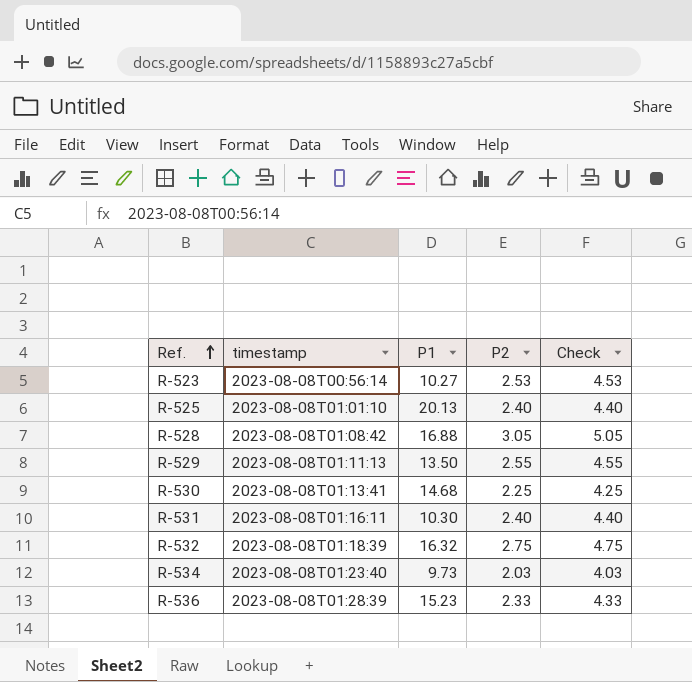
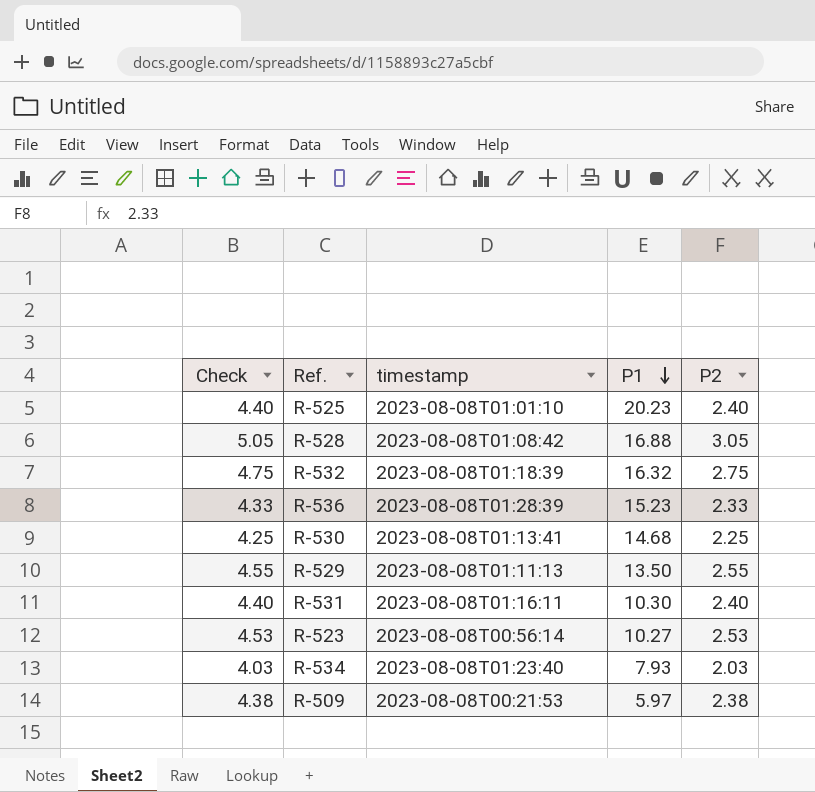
row order: Ref. ascending -> P1 descending
column Check | position: 5 -> 1
R-525 | P1: 20.13 -> 20.23
R-534 | P1: 9.73 -> 7.93
row R-509: none -> 4.38 | 2023-08-08T00:21:53 | 5.97 | 2.38

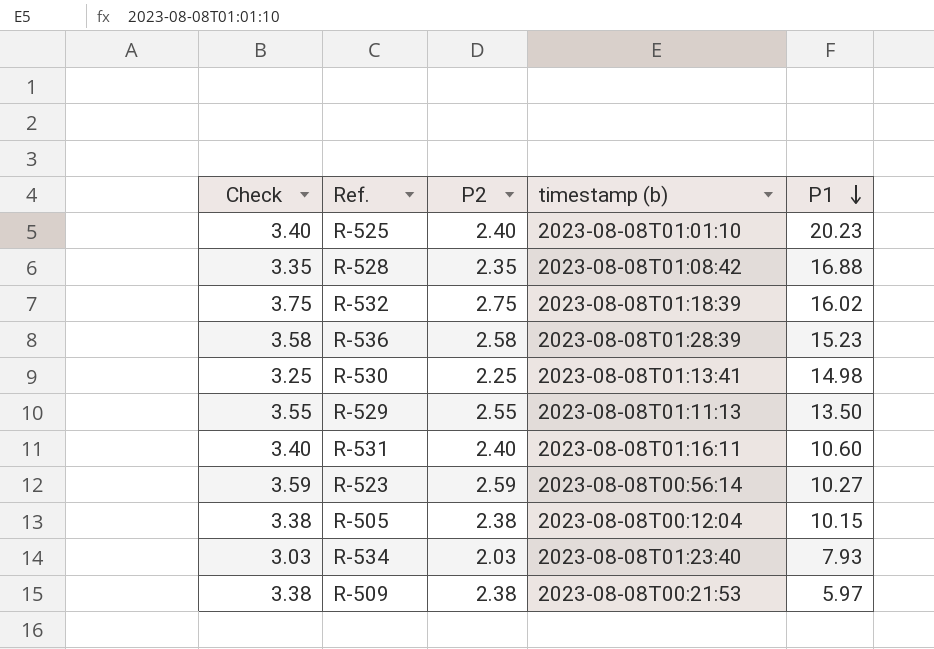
column Check | formula: [P2] + 2 -> [P2] + 1
column P2 | position: 5 -> 3
column name: timestamp -> timestamp (b)
R-528 | P2: 3.05 -> 2.35
R-532 | P1: 16.32 -> 16.02
R-536 | P2: 2.33 -> 2.58
R-530 | P1: 14.68 -> 14.98
R-531 | P1: 10.30 -> 10.60
R-523 | P2: 2.53 -> 2.59
row R-505: none -> 3.38 | 2.38 | 2023-08-08T00:12:04 | 10.15

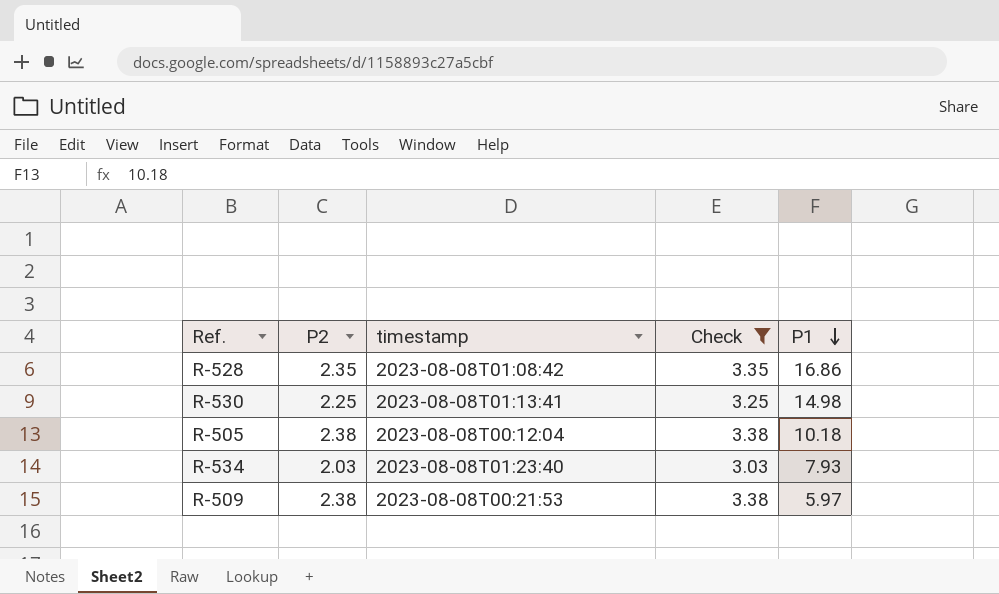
filter: none -> Check <= 3.38
column name: timestamp (b) -> timestamp
column Check | position: 1 -> 4
R-528 | P1: 16.88 -> 16.86
R-505 | P1: 10.15 -> 10.18

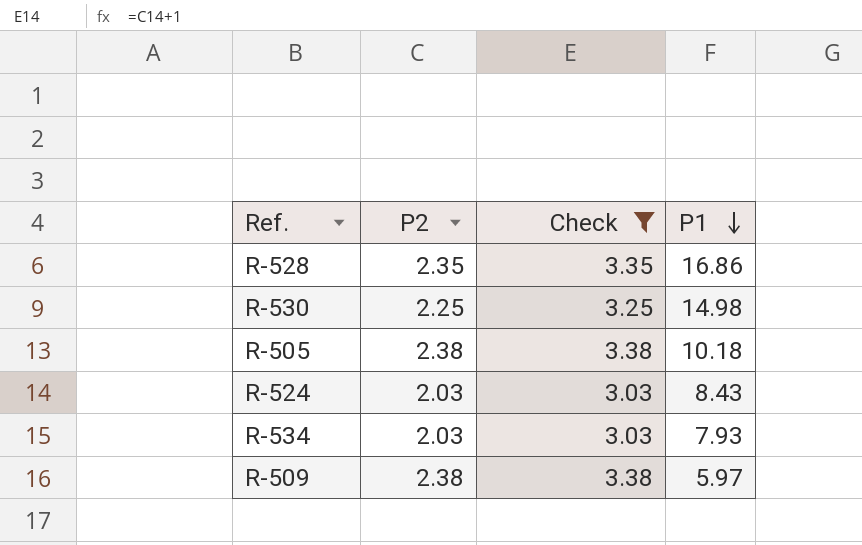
column timestamp | position: 3 -> none
row R-524: none -> 2.03 | 3.03 | 8.43

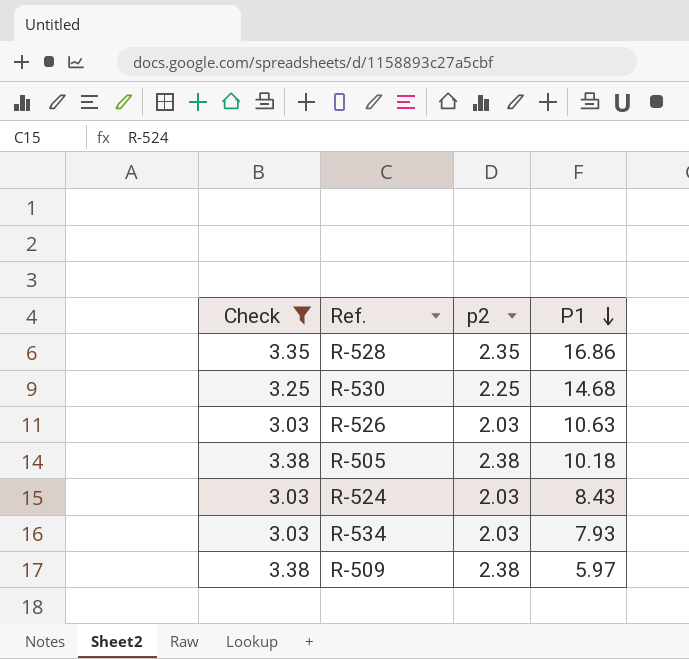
column Check | position: 3 -> 1
column name: P2 -> p2
R-530 | P1: 14.98 -> 14.68
row R-526: none -> 3.03 | 2.03 | 10.63

